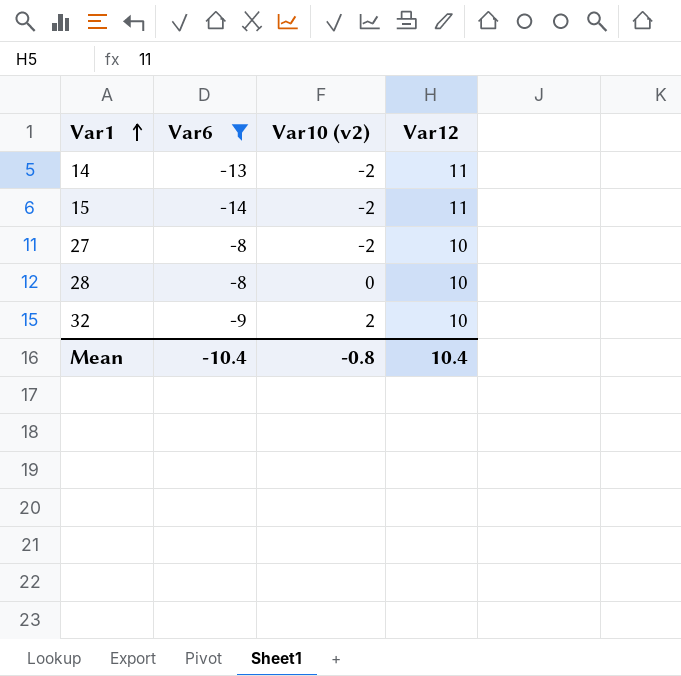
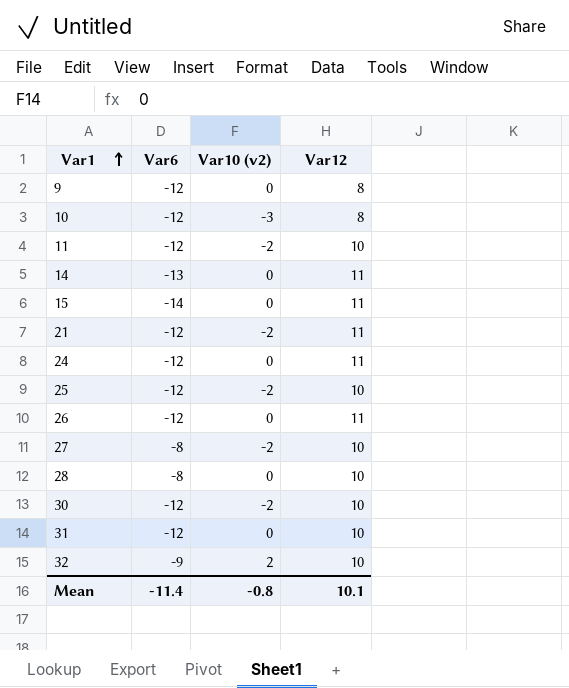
filter: Var6 != -12 -> none
14 | Var10 (v2): -2 -> 0
15 | Var10 (v2): -2 -> 0
Mean | Var6: -10.4 -> -11.4
Mean | Var12: 10.4 -> 10.1

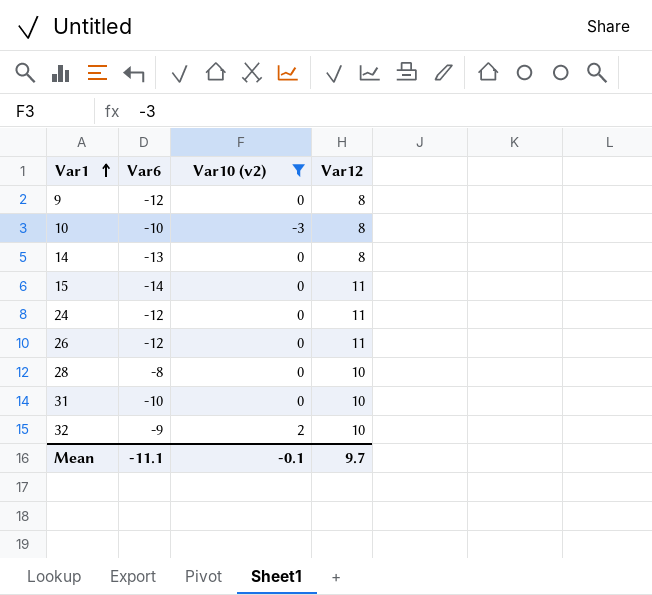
filter: none -> Var10 (v2) != -2
10 | Var6: -12 -> -10
14 | Var12: 11 -> 8
31 | Var6: -12 -> -10
Mean | Var6: -11.4 -> -11.1
Mean | Var10 (v2): -0.8 -> -0.1
Mean | Var12: 10.1 -> 9.7

